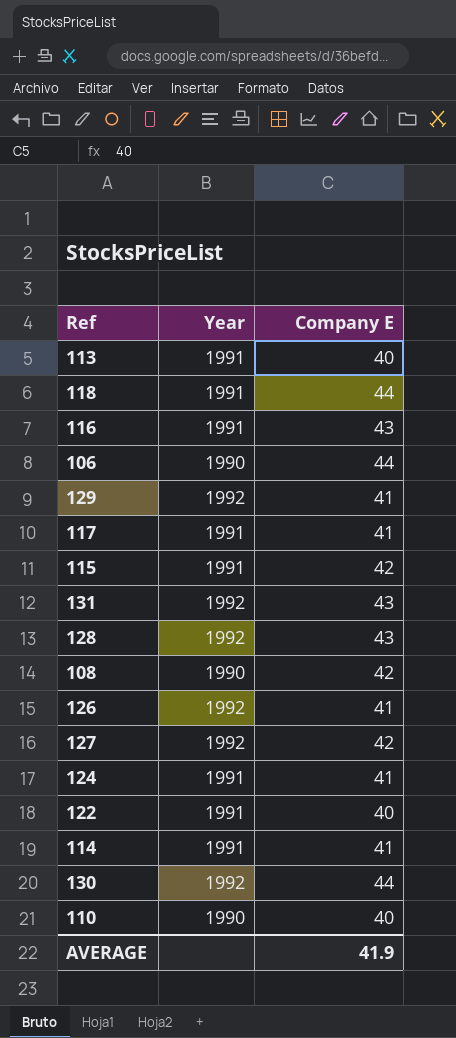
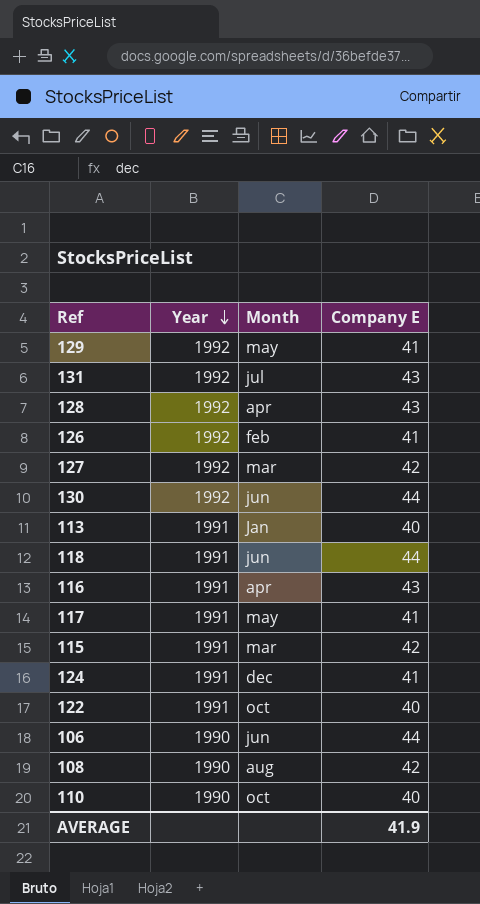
row order: none -> Year descending
column Month | position: none -> 3
row 114: 1991 | 41 -> none

